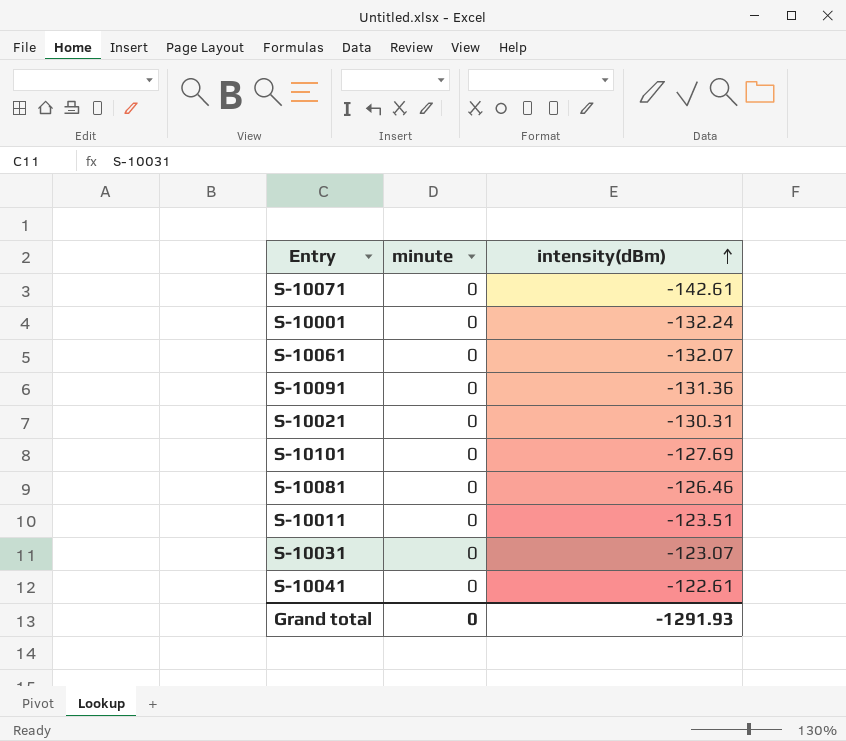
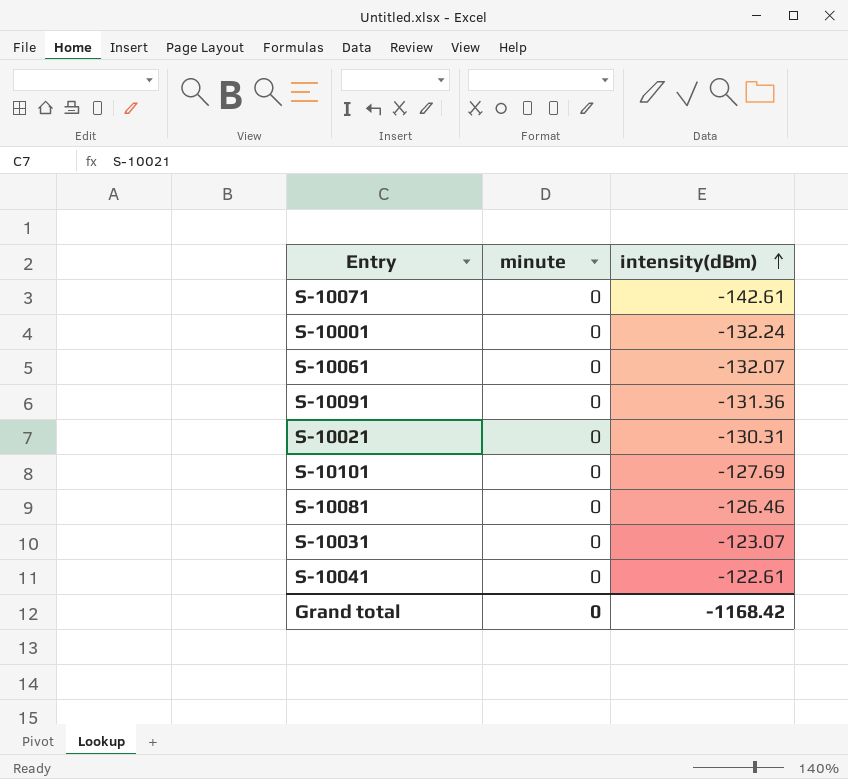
row S-10011: 0 | -123.51 -> none
Grand total | intensity(dBm): -1291.93 -> -1168.42

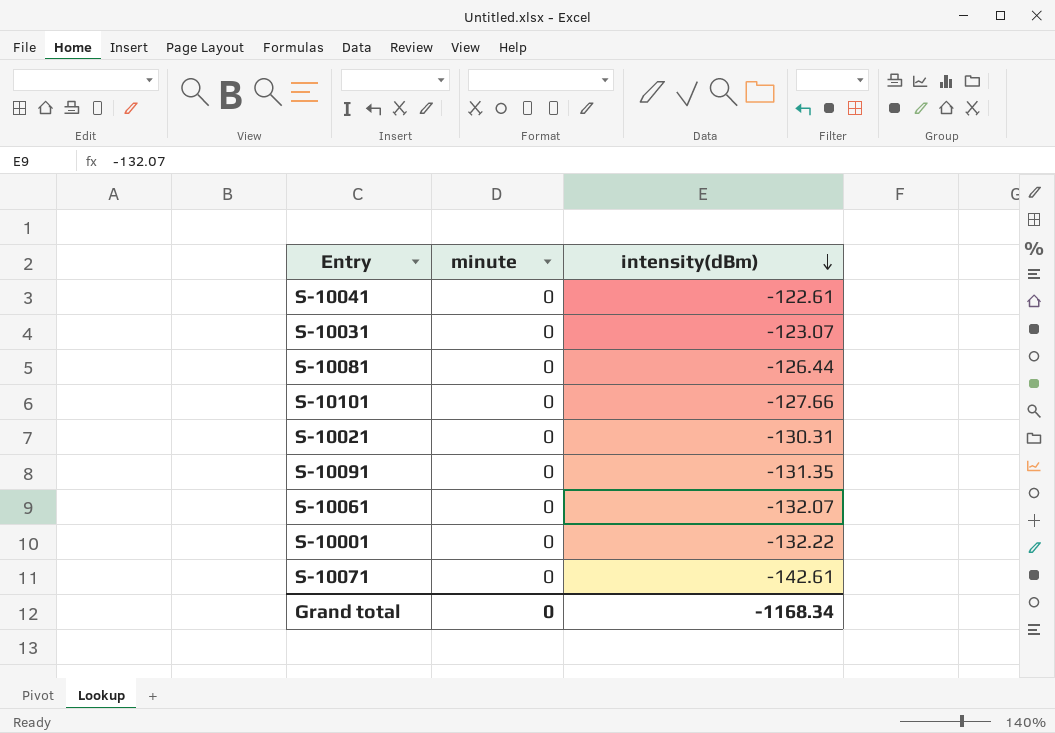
row order: intensity(dBm) ascending -> intensity(dBm) descending
S-10081 | intensity(dBm): -126.46 -> -126.44
S-10101 | intensity(dBm): -127.69 -> -127.66
S-10091 | intensity(dBm): -131.36 -> -131.35
S-10001 | intensity(dBm): -132.24 -> -132.22
Grand total | intensity(dBm): -1168.42 -> -1168.34

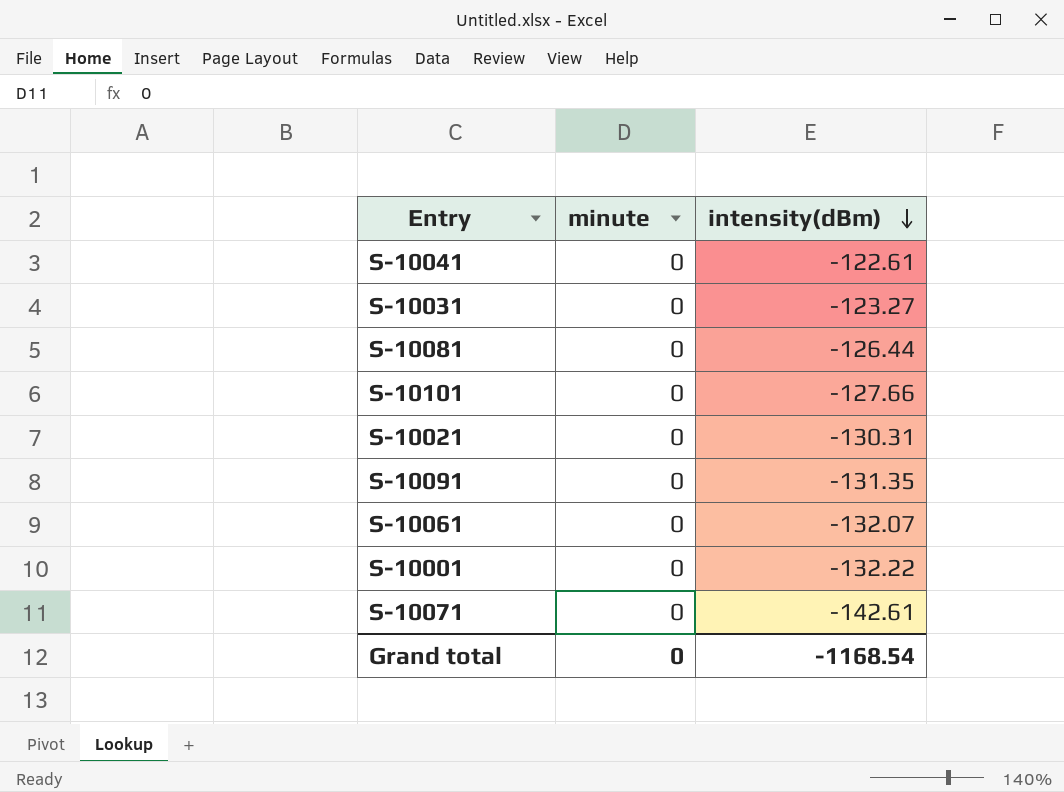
S-10031 | intensity(dBm): -123.07 -> -123.27
Grand total | intensity(dBm): -1168.34 -> -1168.54

